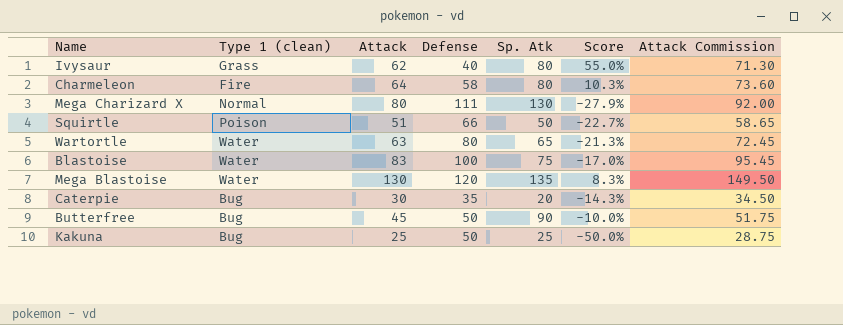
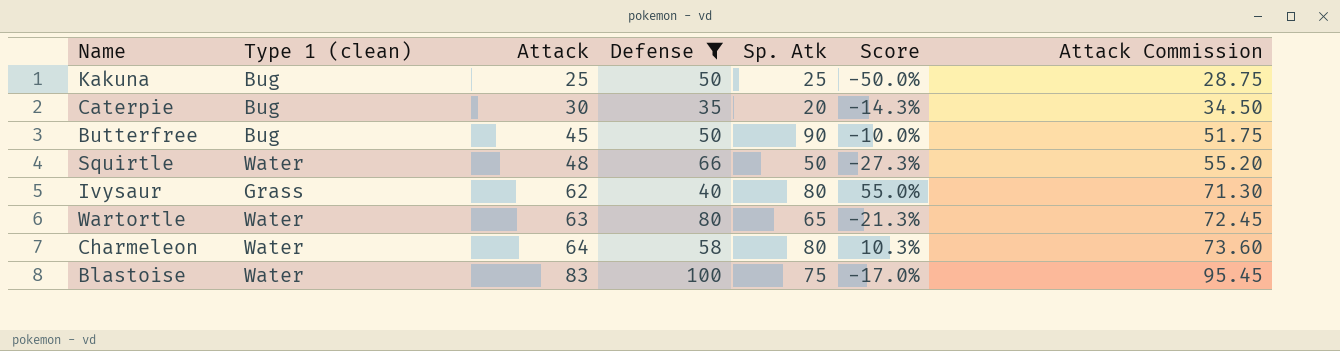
filter: none -> Defense <= 100
row order: none -> Attack ascending
Squirtle | Type 1 (clean): Poison -> Water
Squirtle | Attack: 51 -> 48
Squirtle | Score: -22.7% -> -27.3%
Squirtle | Attack Commission: 58.65 -> 55.20
Charmeleon | Type 1 (clean): Fire -> Water

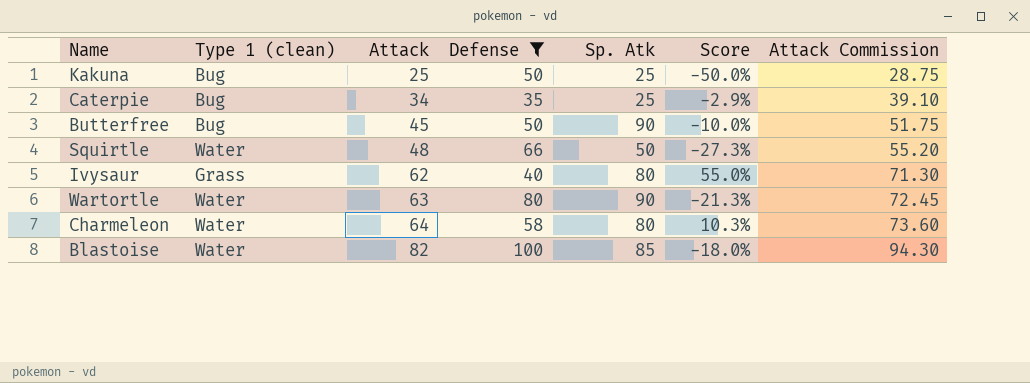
Caterpie | Attack: 30 -> 34
Caterpie | Sp. Atk: 20 -> 25
Caterpie | Score: -14.3% -> -2.9%
Caterpie | Attack Commission: 34.50 -> 39.10
Wartortle | Sp. Atk: 65 -> 90
Blastoise | Attack: 83 -> 82
Blastoise | Sp. Atk: 75 -> 85
Blastoise | Score: -17.0% -> -18.0%
Blastoise | Attack Commission: 95.45 -> 94.30

